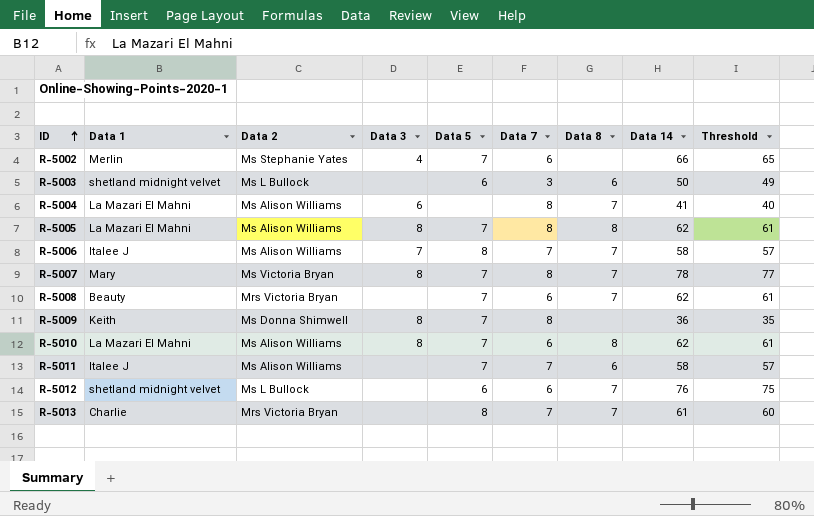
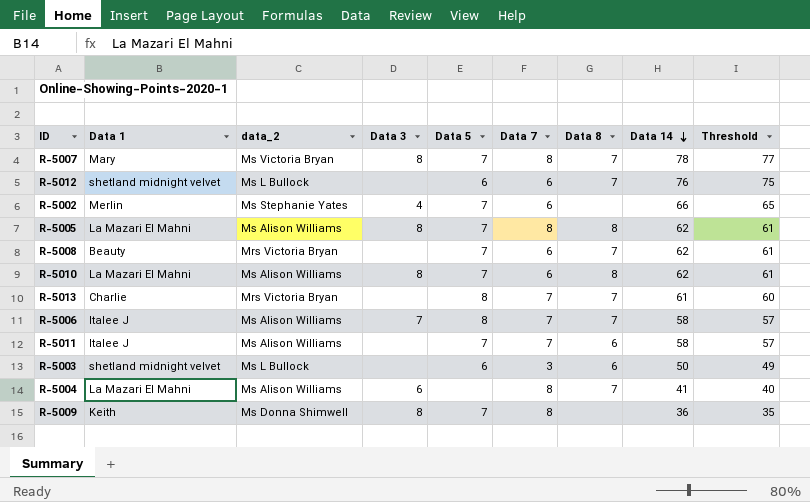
row order: ID ascending -> Data 14 descending
column name: Data 2 -> data_2

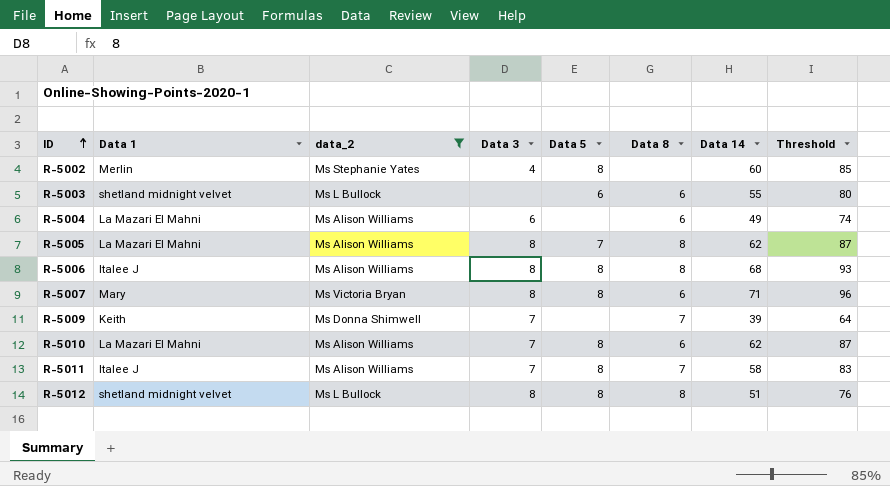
filter: none -> data_2 != Mrs Victoria Bryan
row order: Data 14 descending -> ID ascending
column Data 7 | position: 6 -> none
column Threshold | formula: [Data 14] - 1 -> [Data 14] + 25
R-5002 | Data 5: 7 -> 8
R-5002 | Data 14: 66 -> 60
R-5003 | Data 14: 50 -> 55
R-5004 | Data 8: 7 -> 6
R-5004 | Data 14: 41 -> 49
R-5006 | Data 3: 7 -> 8
R-5006 | Data 8: 7 -> 8
R-5006 | Data 14: 58 -> 68
R-5007 | Data 5: 7 -> 8
R-5007 | Data 8: 7 -> 6
R-5007 | Data 14: 78 -> 71
R-5009 | Data 3: 8 -> 7
R-5009 | Data 5: 7 -> none
R-5009 | Data 8: none -> 7
R-5009 | Data 14: 36 -> 39
R-5010 | Data 3: 8 -> 7
R-5010 | Data 5: 7 -> 8
R-5010 | Data 8: 8 -> 6
R-5011 | Data 3: none -> 7
R-5011 | Data 5: 7 -> 8
R-5011 | Data 8: 6 -> 7
R-5012 | Data 3: none -> 8
R-5012 | Data 5: 6 -> 8
R-5012 | Data 8: 7 -> 8
R-5012 | Data 14: 76 -> 51

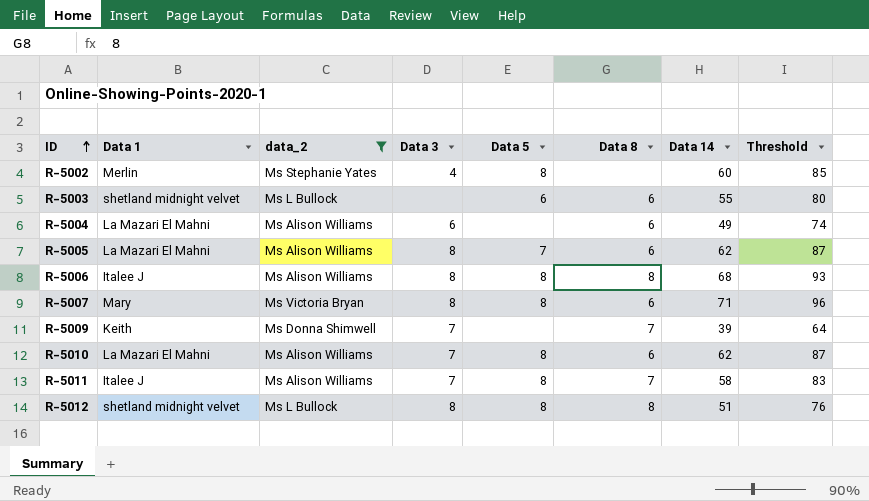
R-5005 | Data 8: 8 -> 6

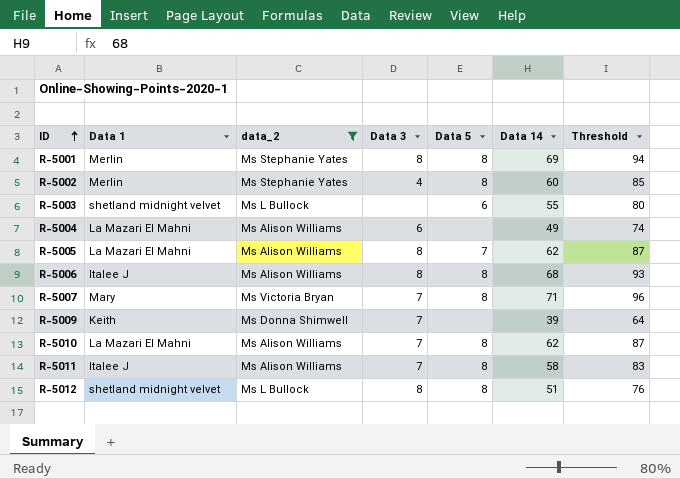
column Data 8 | position: 6 -> none
row R-5001: none -> Merlin | Ms Stephanie Yates | 8 | 8 | 69 | 94
R-5007 | Data 3: 8 -> 7

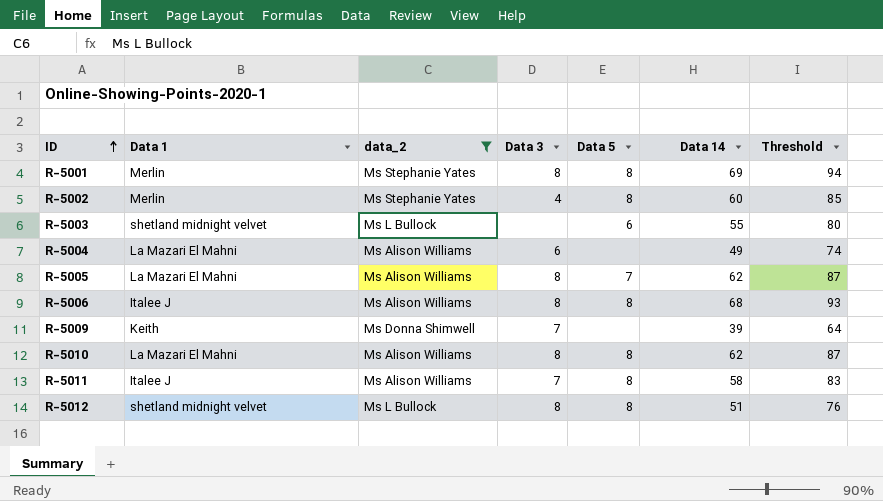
row R-5007: Mary | Ms Victoria Bryan | 7 | 8 | 71 | 96 -> none
R-5010 | Data 3: 7 -> 8

